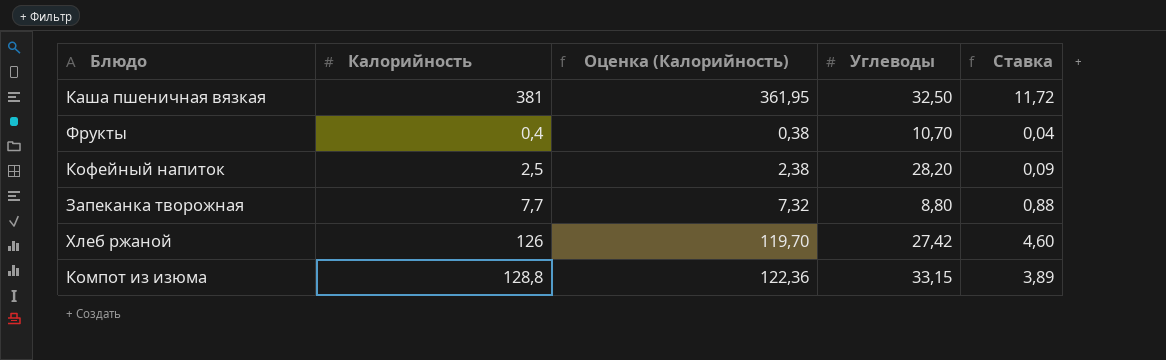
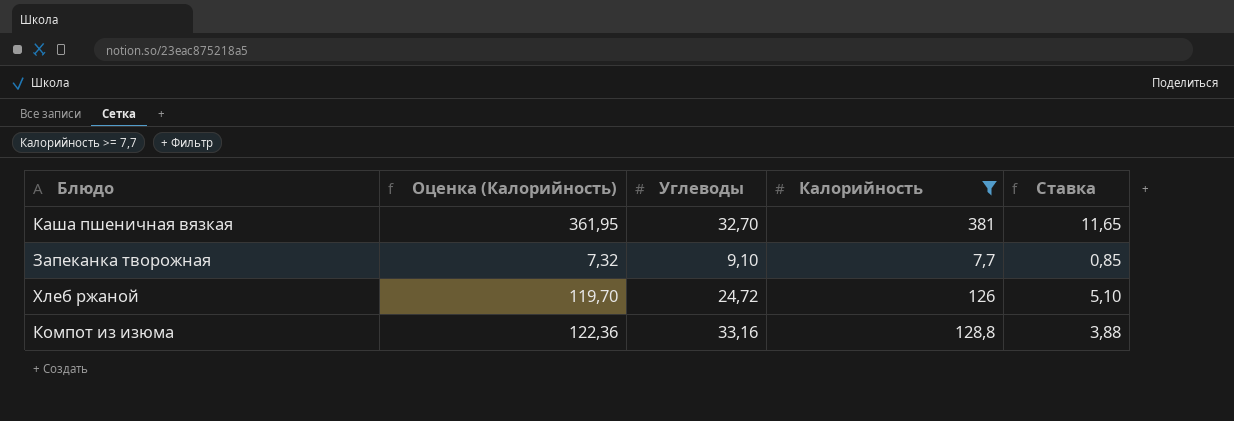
filter: none -> Калорийность >= 7,7
column Калорийность | position: 2 -> 4
Каша пшеничная вязкая | Углеводы: 32,50 -> 32,70
Каша пшеничная вязкая | Ставка: 11,72 -> 11,65
Запеканка творожная | Углеводы: 8,80 -> 9,10
Запеканка творожная | Ставка: 0,88 -> 0,85
Хлеб ржаной | Углеводы: 27,42 -> 24,72
Хлеб ржаной | Ставка: 4,60 -> 5,10
Компот из изюма | Углеводы: 33,15 -> 33,16
Компот из изюма | Ставка: 3,89 -> 3,88

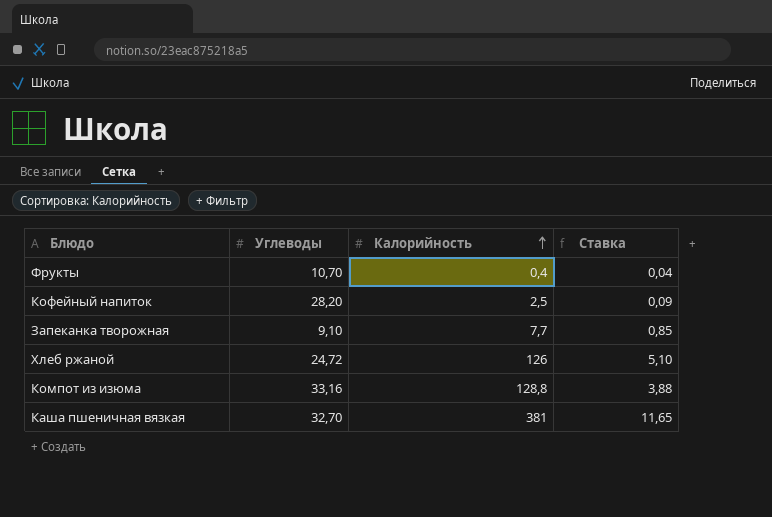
filter: Калорийность >= 7,7 -> none
row order: none -> Калорийность ascending
column Оценка (Калорийность) | formula: [Калорийность] * 0,95 -> none

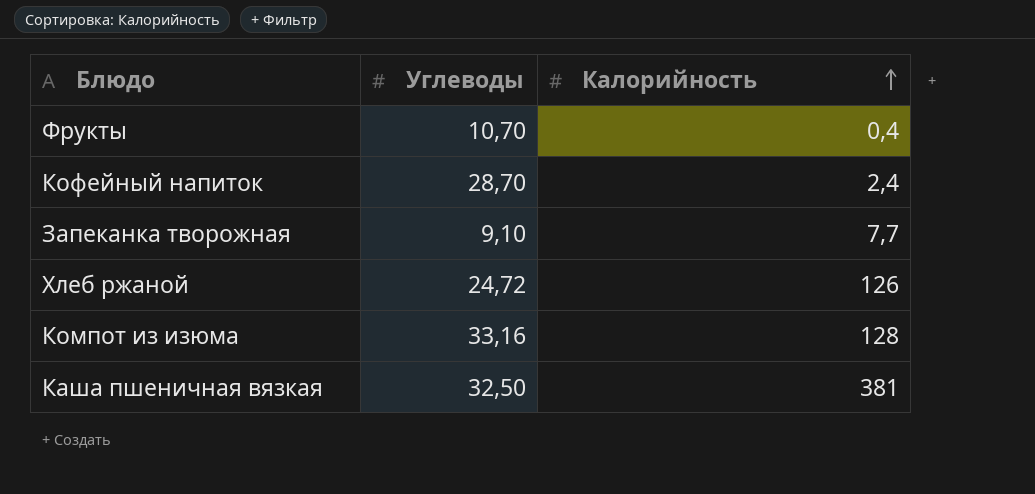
column Ставка | formula: [Калорийность] / [Углеводы] -> none
Кофейный напиток | Углеводы: 28,20 -> 28,70
Кофейный напиток | Калорийность: 2,5 -> 2,4
Компот из изюма | Калорийность: 128,8 -> 128
Каша пшеничная вязкая | Углеводы: 32,70 -> 32,50

